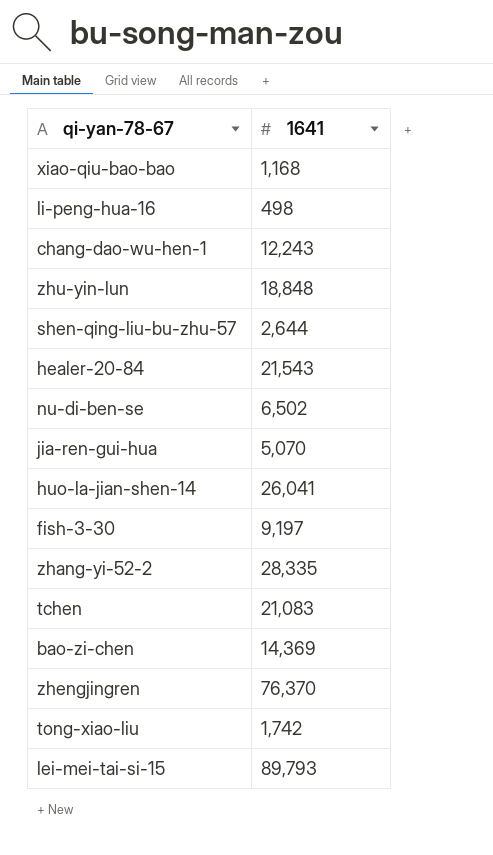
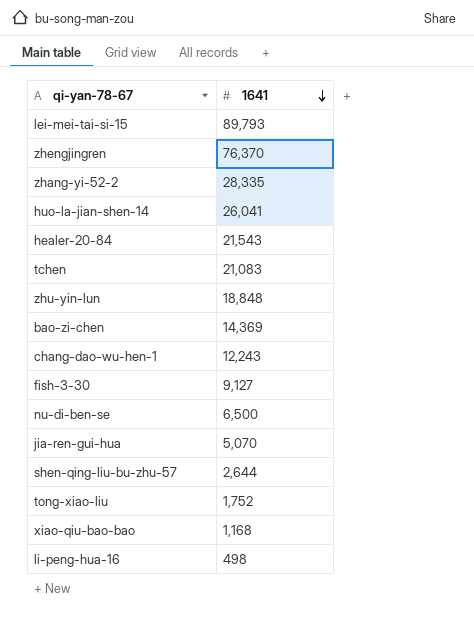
row order: none -> 1641 descending
fish-3-30 | 1641: 9,197 -> 9,127
nu-di-ben-se | 1641: 6,502 -> 6,500
tong-xiao-liu | 1641: 1,742 -> 1,752

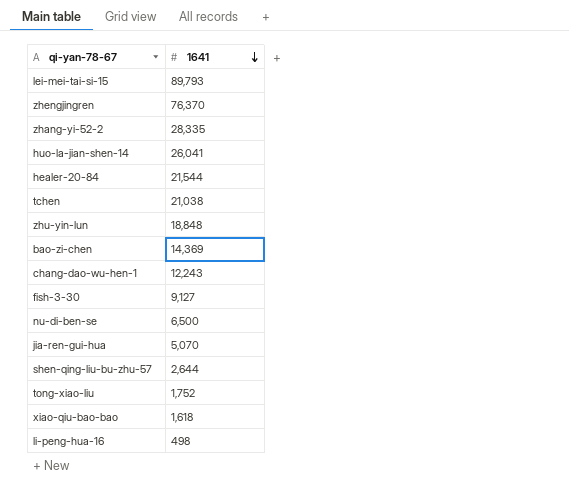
healer-20-84 | 1641: 21,543 -> 21,544
tchen | 1641: 21,083 -> 21,038
xiao-qiu-bao-bao | 1641: 1,168 -> 1,618

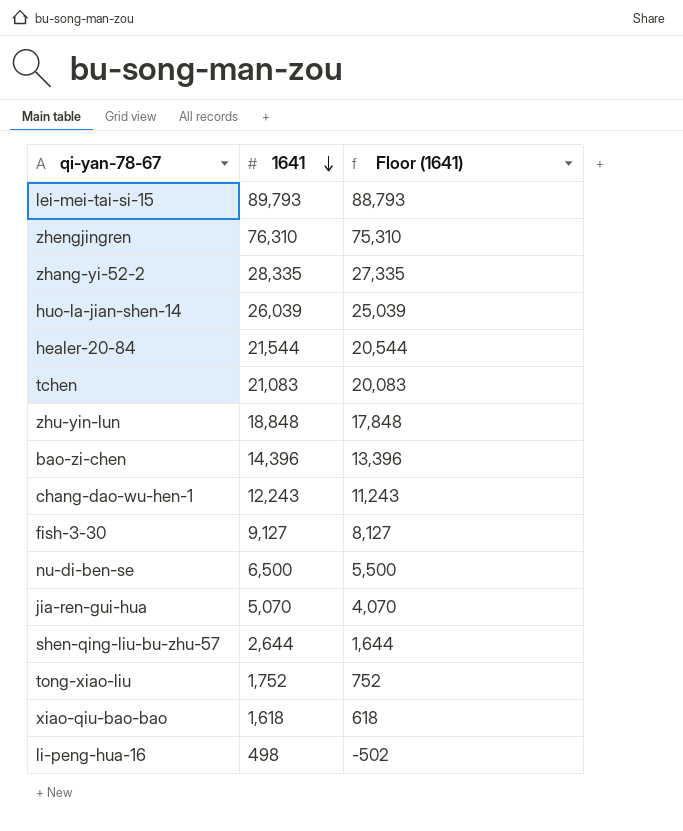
column Floor (1641) | formula: none -> [1641] - 1000
zhengjingren | 1641: 76,370 -> 76,310
huo-la-jian-shen-14 | 1641: 26,041 -> 26,039
tchen | 1641: 21,038 -> 21,083
bao-zi-chen | 1641: 14,369 -> 14,396

